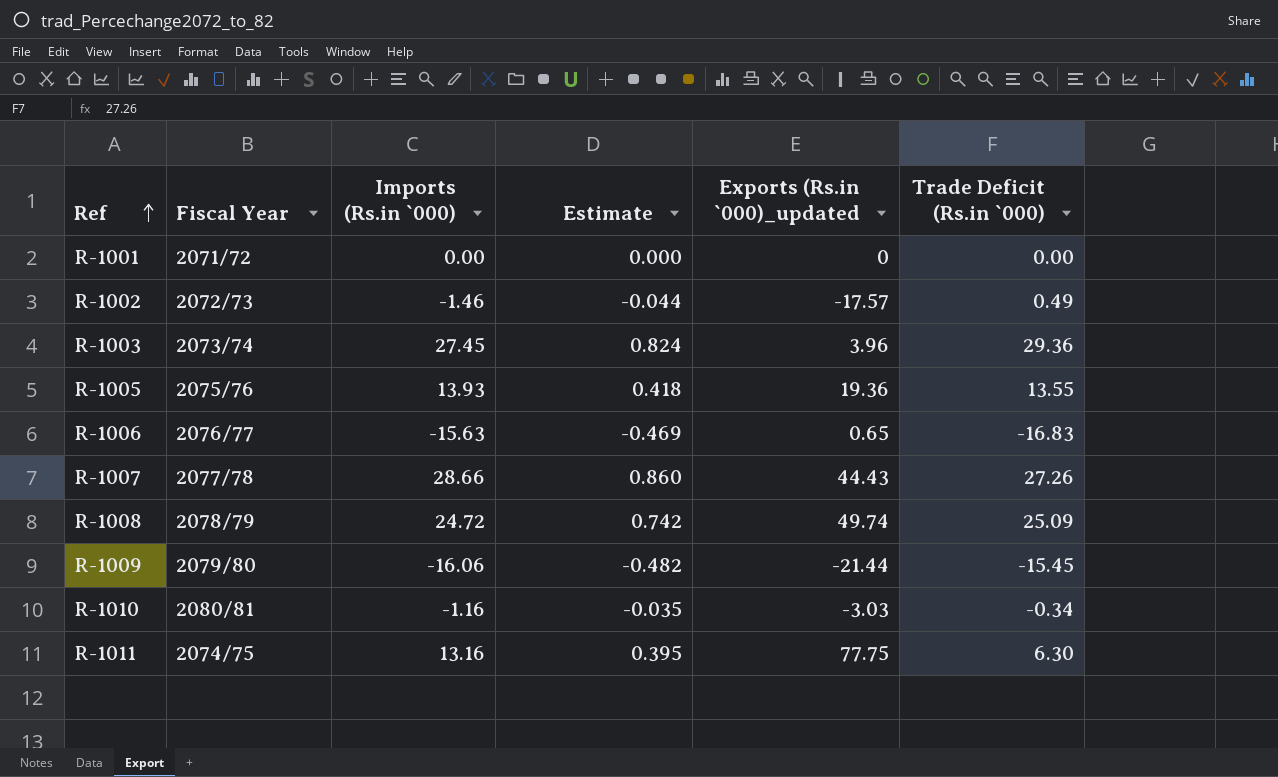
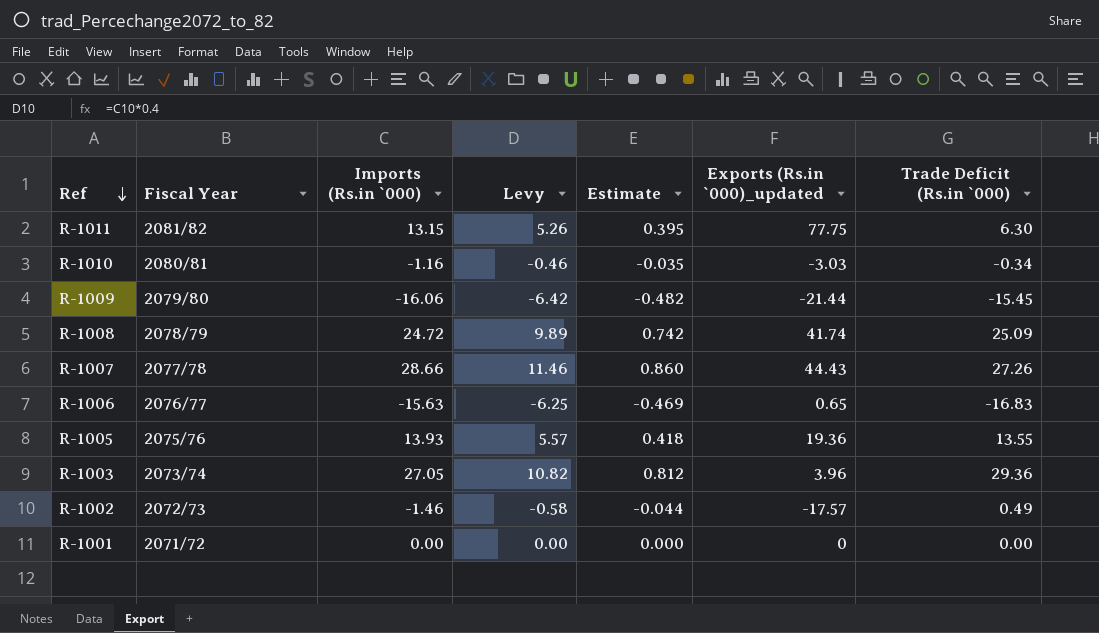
row order: Ref ascending -> Ref descending
column Levy | formula: none -> [Imports (Rs.in `000)] * 0.4
R-1011 | Fiscal Year: 2074/75 -> 2081/82
R-1011 | Imports (Rs.in `000): 13.16 -> 13.15
R-1008 | Exports (Rs.in `000)_updated: 49.74 -> 41.74
R-1003 | Imports (Rs.in `000): 27.45 -> 27.05
R-1003 | Estimate: 0.824 -> 0.812

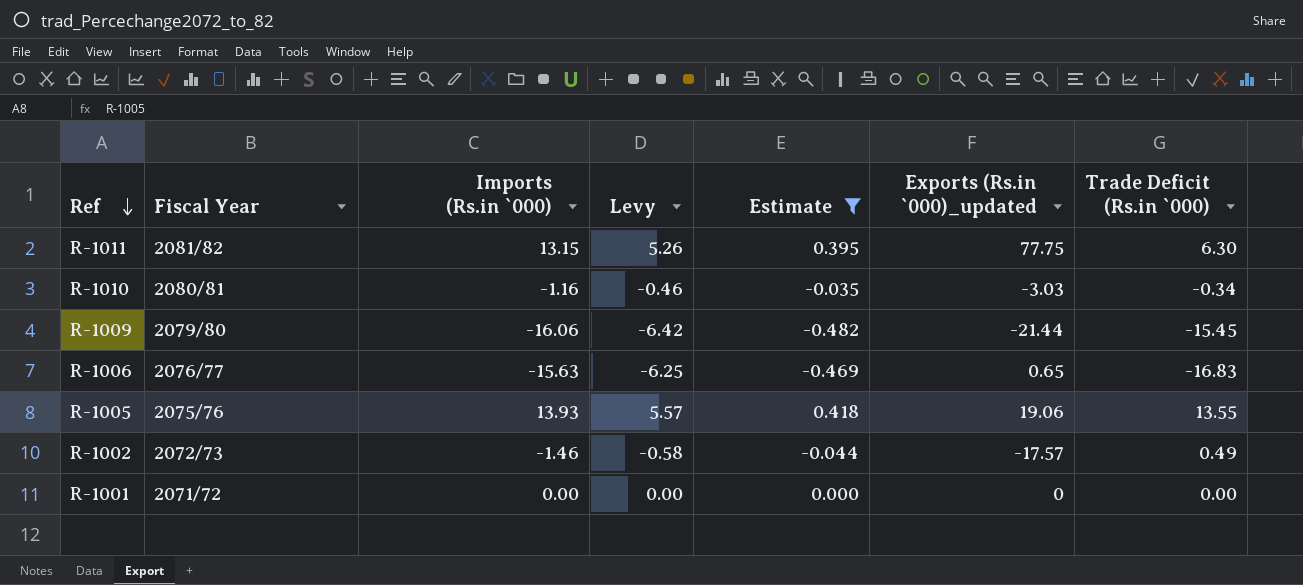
filter: none -> Estimate <= 0.418
R-1005 | Exports (Rs.in `000)_updated: 19.36 -> 19.06

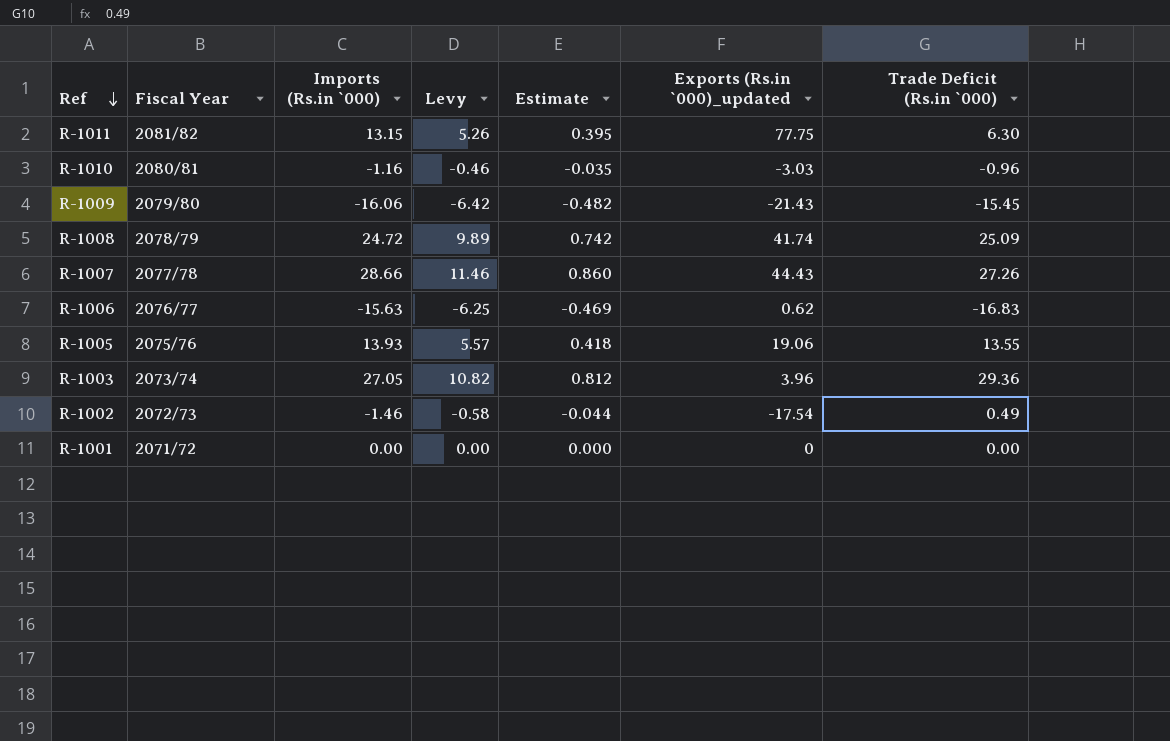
filter: Estimate <= 0.418 -> none
R-1010 | Trade Deficit (Rs.in `000): -0.34 -> -0.96
R-1009 | Exports (Rs.in `000)_updated: -21.44 -> -21.43
R-1006 | Exports (Rs.in `000)_updated: 0.65 -> 0.62
R-1002 | Exports (Rs.in `000)_updated: -17.57 -> -17.54

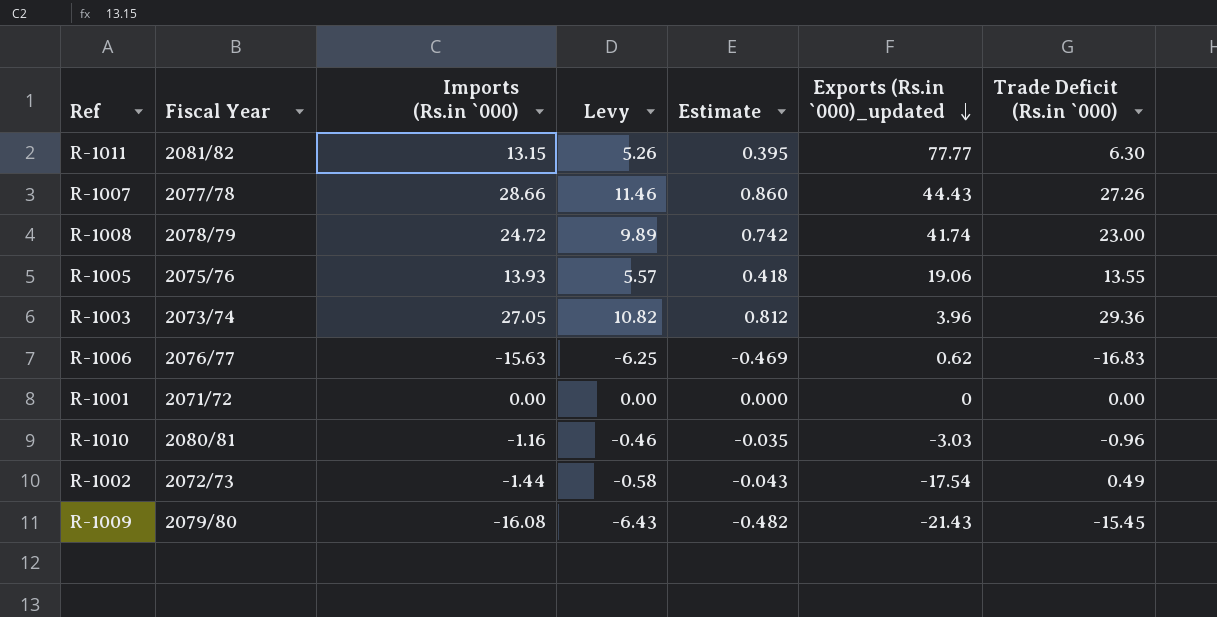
row order: Ref descending -> Exports (Rs.in `000)_updated descending
R-1011 | Exports (Rs.in `000)_updated: 77.75 -> 77.77
R-1008 | Trade Deficit (Rs.in `000): 25.09 -> 23.00
R-1002 | Imports (Rs.in `000): -1.46 -> -1.44
R-1002 | Estimate: -0.044 -> -0.043
R-1009 | Imports (Rs.in `000): -16.06 -> -16.08
R-1009 | Levy: -6.42 -> -6.43

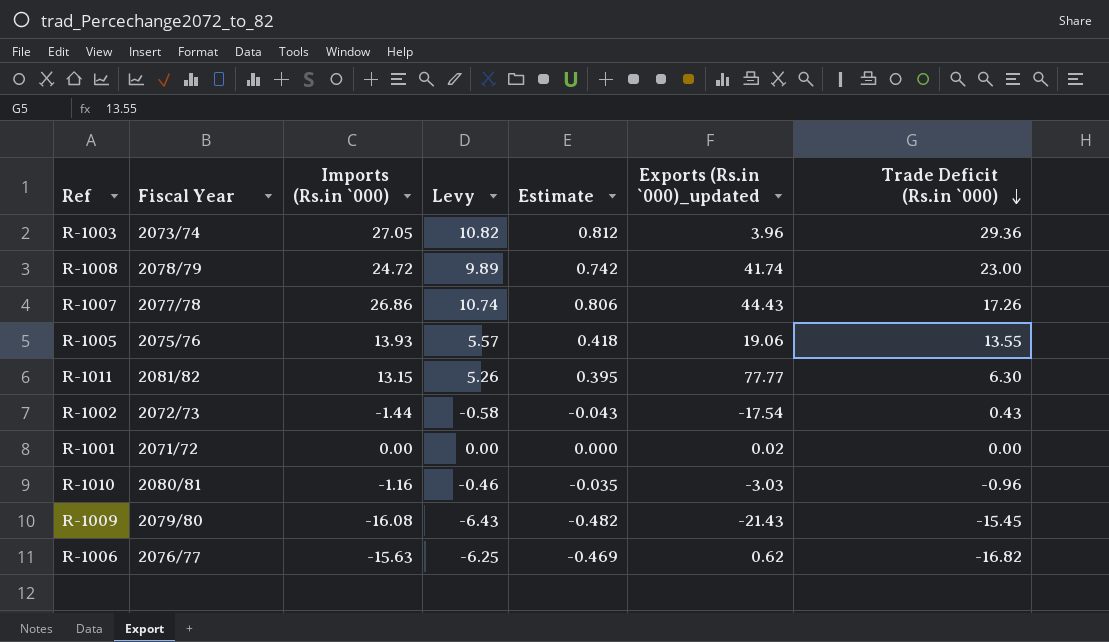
row order: Exports (Rs.in `000)_updated descending -> Trade Deficit (Rs.in `000) descending
R-1007 | Imports (Rs.in `000): 28.66 -> 26.86
R-1007 | Levy: 11.46 -> 10.74
R-1007 | Estimate: 0.860 -> 0.806
R-1007 | Trade Deficit (Rs.in `000): 27.26 -> 17.26
R-1002 | Trade Deficit (Rs.in `000): 0.49 -> 0.43
R-1001 | Exports (Rs.in `000)_updated: 0 -> 0.02
R-1006 | Trade Deficit (Rs.in `000): -16.83 -> -16.82

